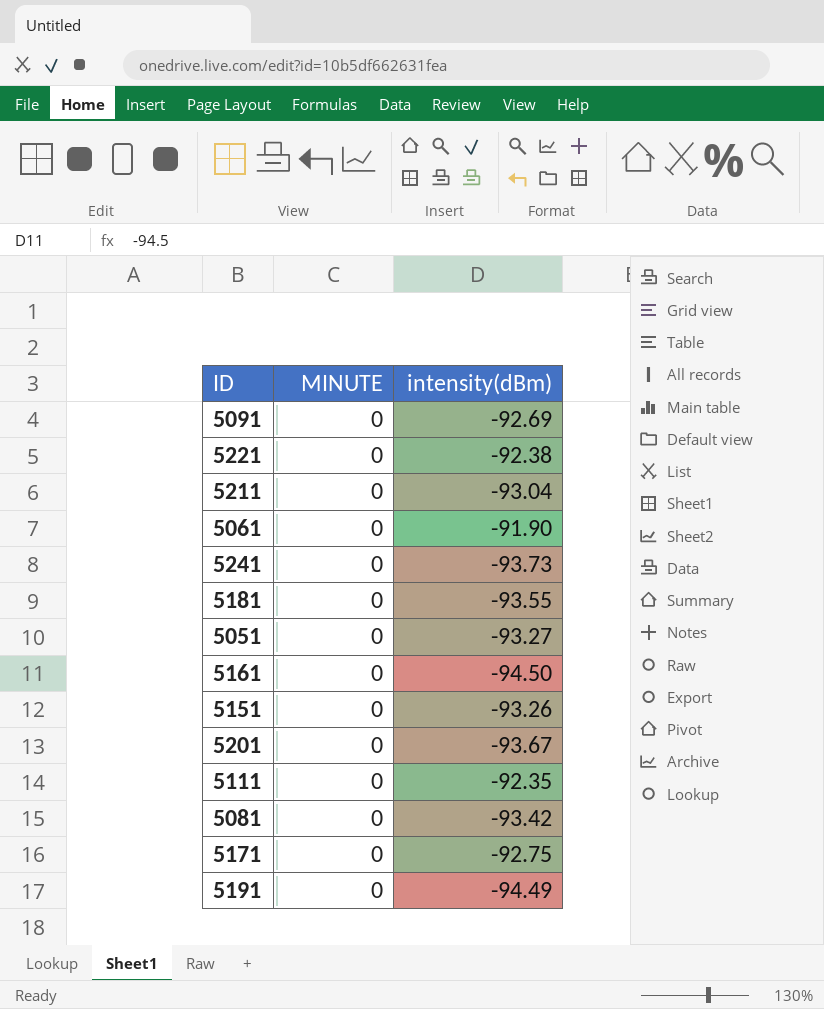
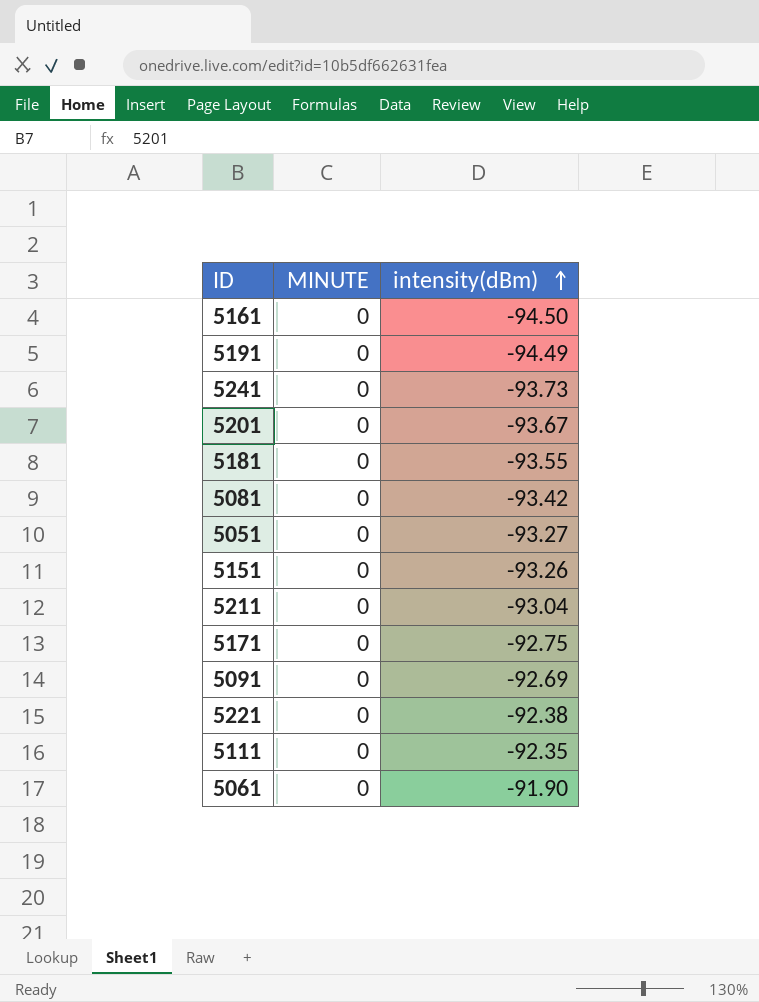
row order: none -> intensity(dBm) ascending

